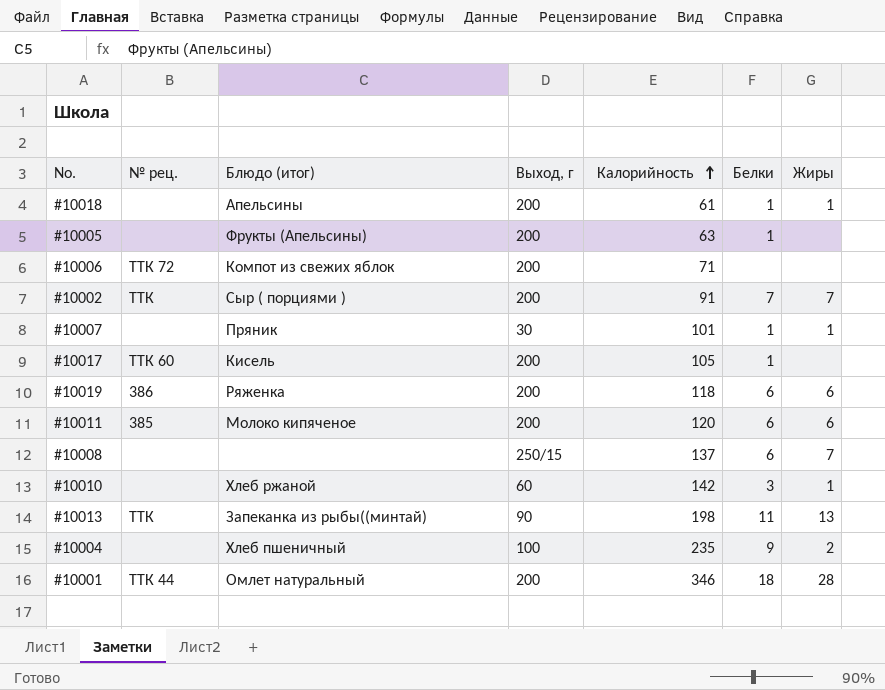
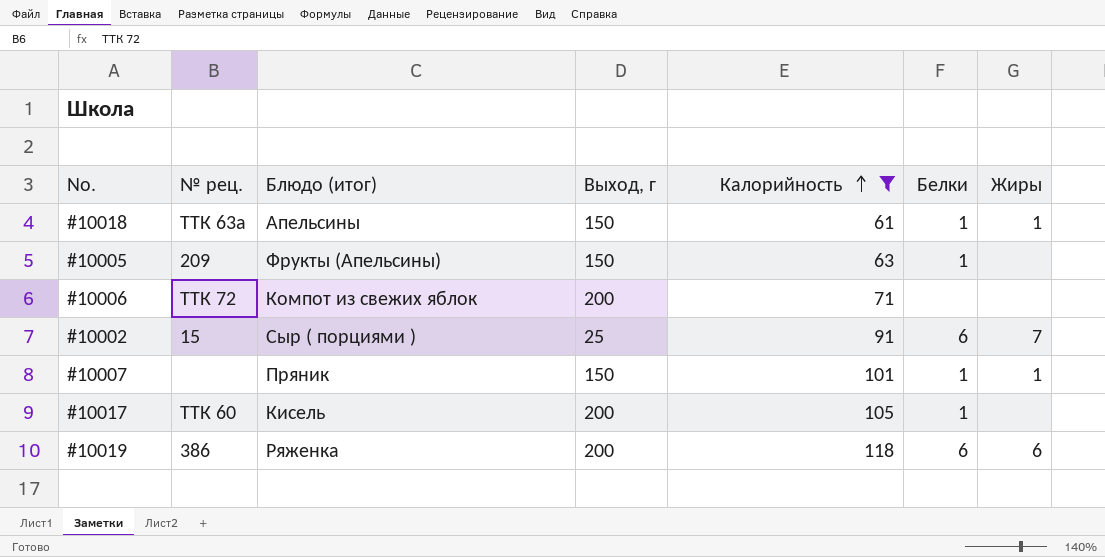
filter: none -> Калорийность <= 118
#10018 | № рец.: none -> ТТК 63а
#10018 | Выход, г: 200 -> 150
#10005 | № рец.: none -> 209
#10005 | Выход, г: 200 -> 150
#10002 | № рец.: ТТК -> 15
#10002 | Выход, г: 200 -> 25
#10002 | Белки: 7 -> 6
#10007 | Выход, г: 30 -> 150

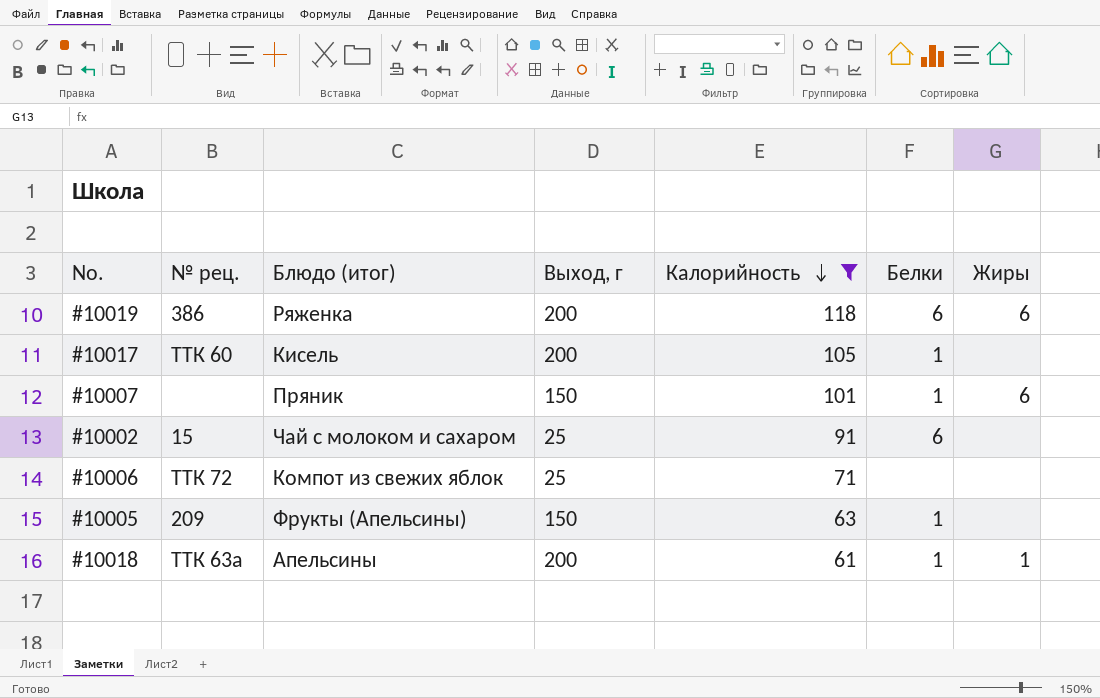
row order: Калорийность ascending -> Калорийность descending
#10007 | Жиры: 1 -> 6
#10002 | Блюдо (итог): Сыр ( порциями ) -> Чай с молоком и сахаром
#10002 | Жиры: 7 -> none
#10006 | Выход, г: 200 -> 25
#10018 | Выход, г: 150 -> 200

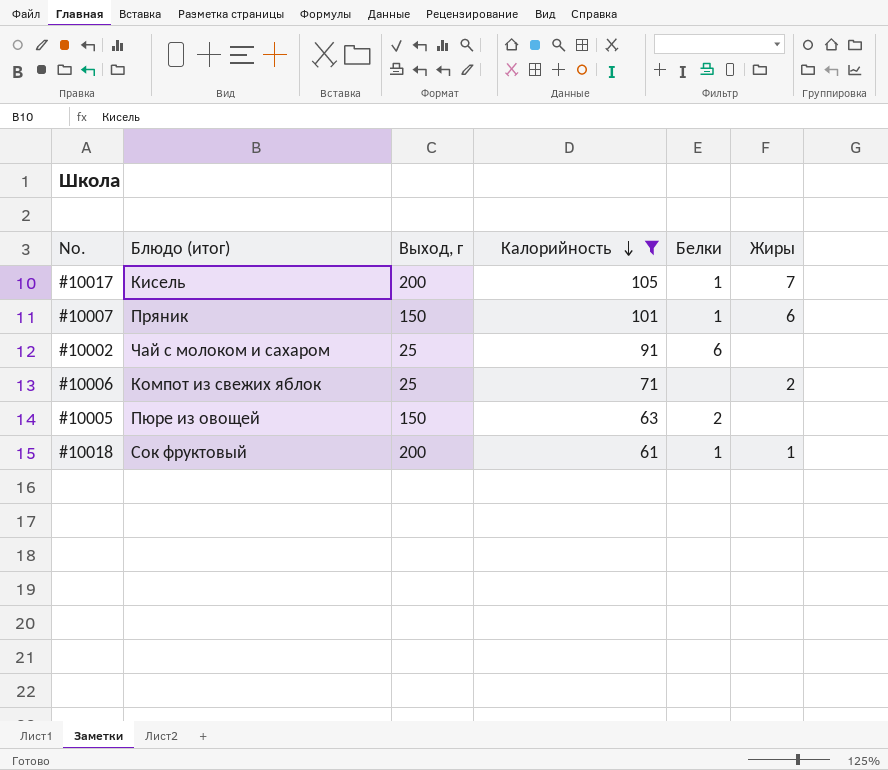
column № рец. | position: 2 -> none
row #10019: 386 | Ряженка | 200 | 118 | 6 | 6 -> none
#10017 | Жиры: none -> 7
#10006 | Жиры: none -> 2
#10005 | Блюдо (итог): Фрукты (Апельсины) -> Пюре из овощей
#10005 | Белки: 1 -> 2
#10018 | Блюдо (итог): Апельсины -> Сок фруктовый

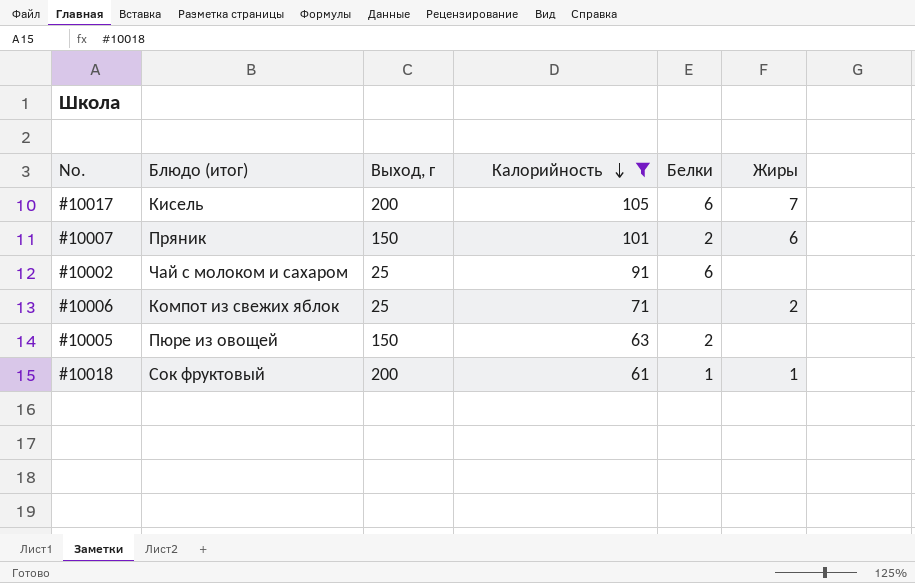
#10017 | Белки: 1 -> 6
#10007 | Белки: 1 -> 2

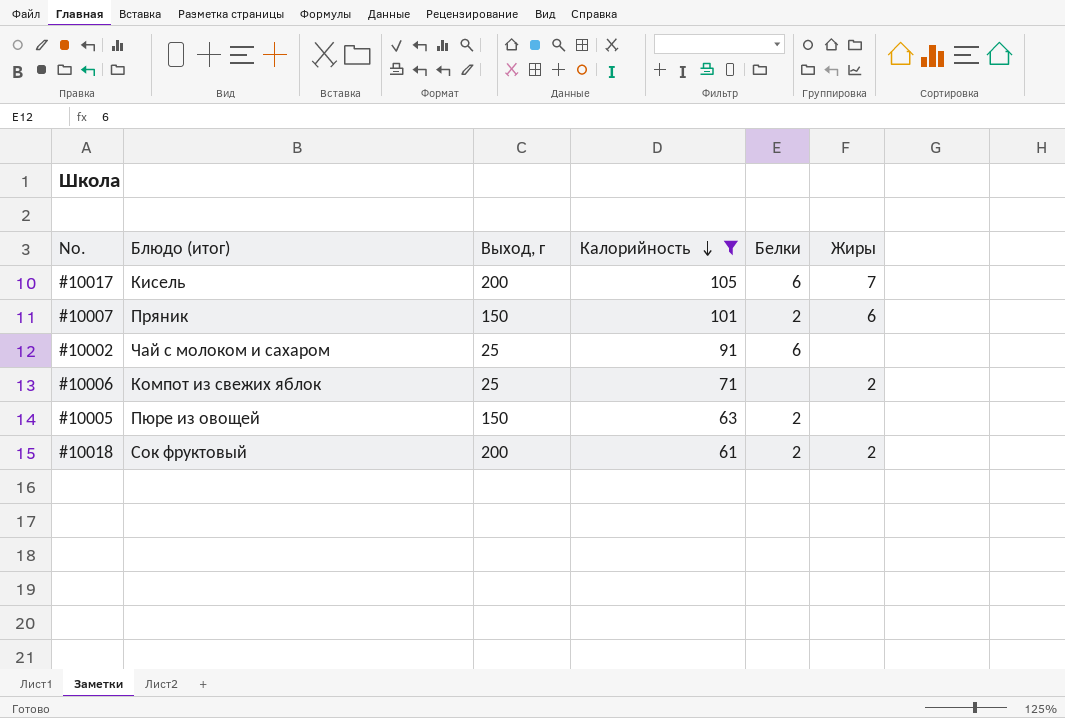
#10018 | Белки: 1 -> 2
#10018 | Жиры: 1 -> 2

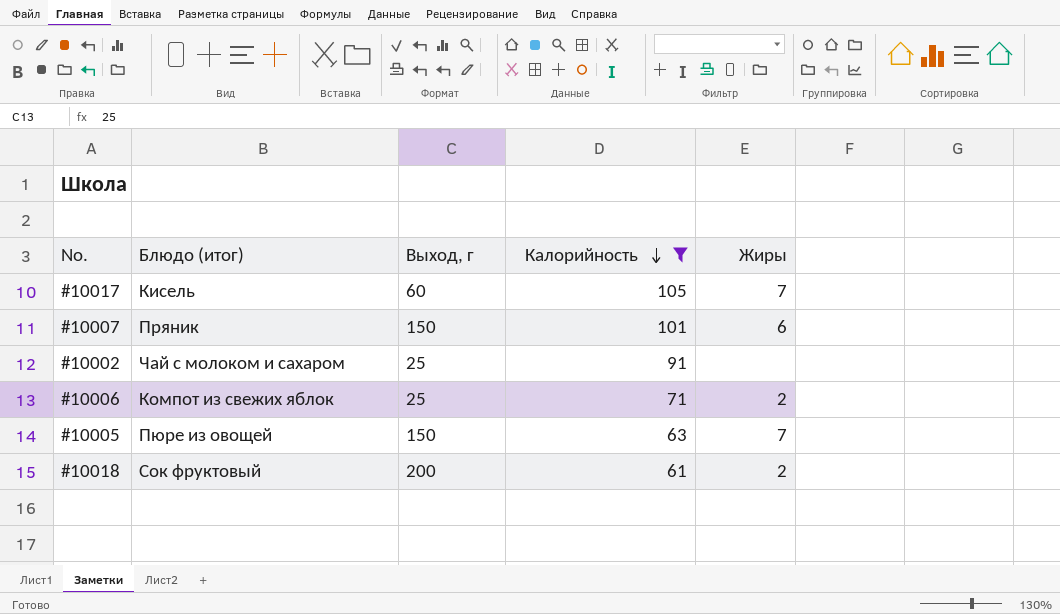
column Белки | position: 5 -> none
#10017 | Выход, г: 200 -> 60
#10005 | Жиры: none -> 7

